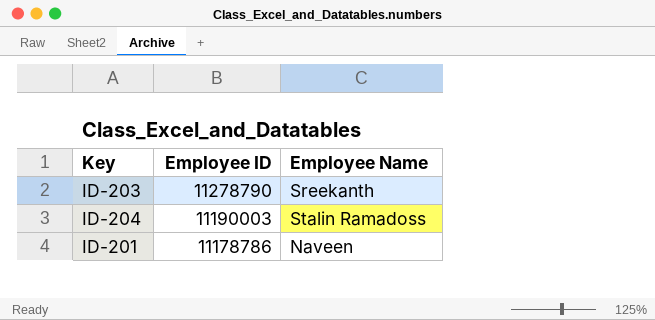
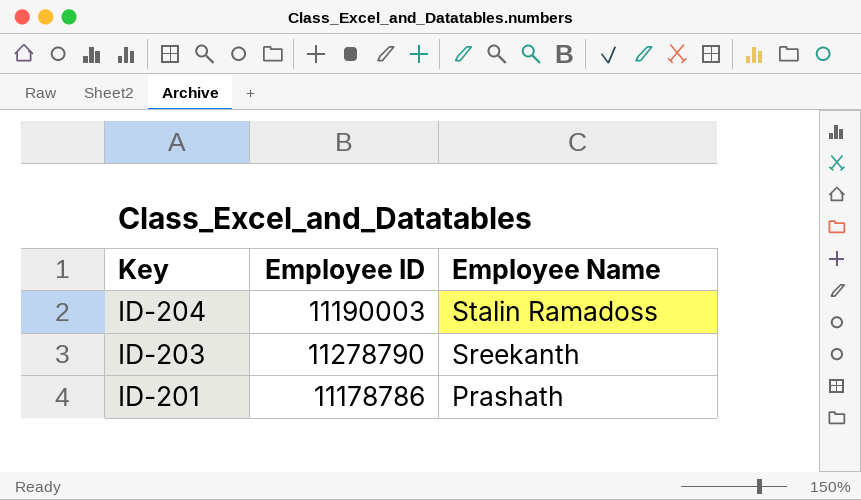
row order: Employee ID descending -> Key descending
ID-201 | Employee Name: Naveen -> Prashath

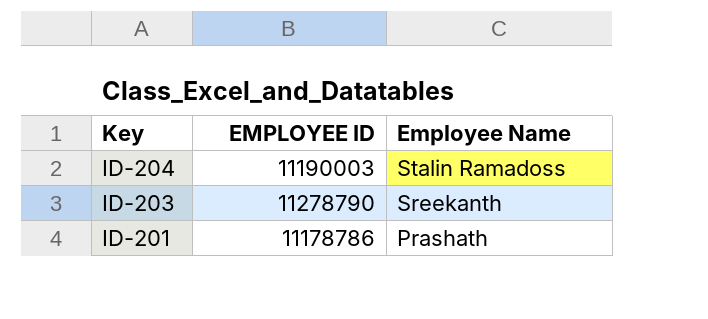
column name: Employee ID -> EMPLOYEE ID

